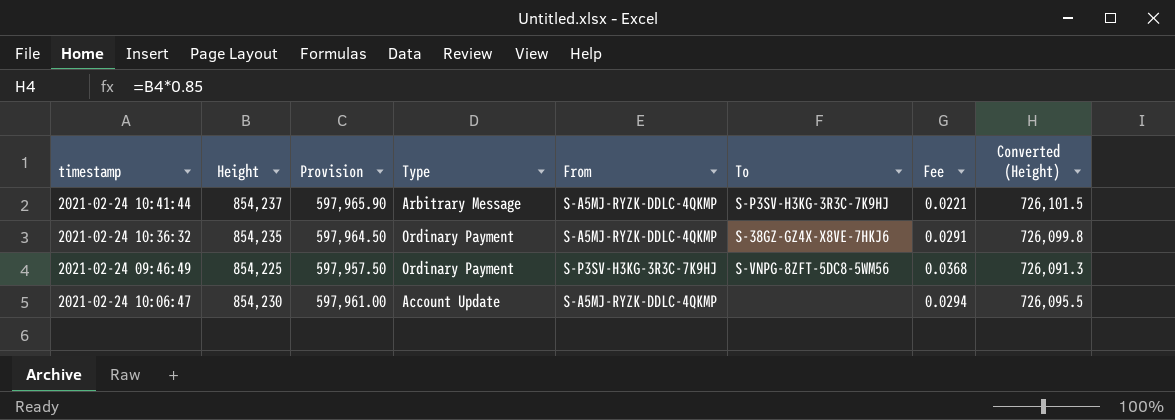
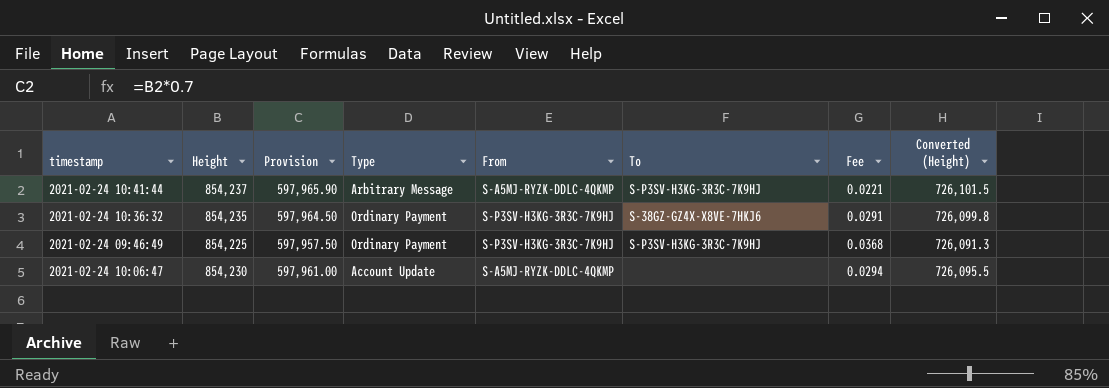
2021-02-24 10:36:32 | From: S-A5MJ-RYZK-DDLC-4QKMP -> S-P3SV-H3KG-3R3C-7K9HJ
2021-02-24 09:46:49 | To: S-VNPG-8ZFT-5DC8-5WM56 -> S-P3SV-H3KG-3R3C-7K9HJ

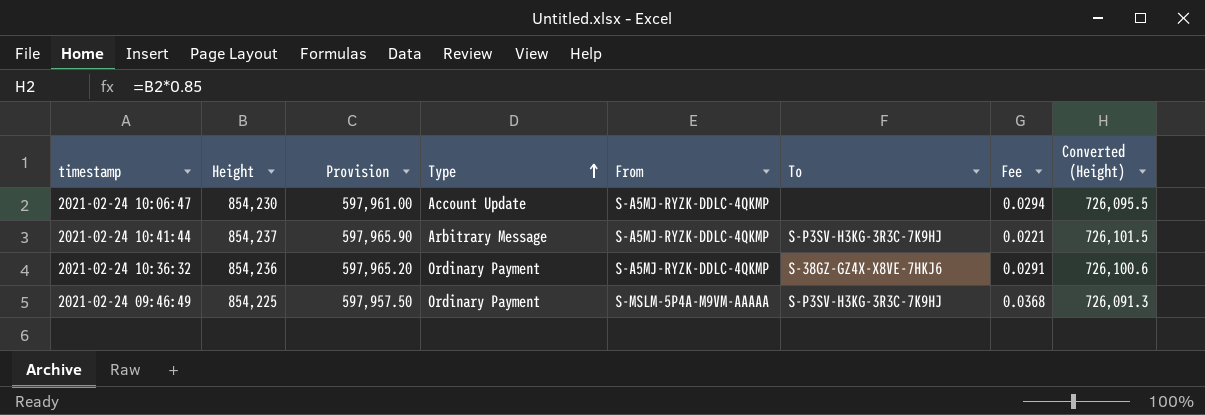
row order: none -> Type ascending
2021-02-24 10:36:32 | Height: 854,235 -> 854,236
2021-02-24 10:36:32 | Provision: 597,964.50 -> 597,965.20
2021-02-24 10:36:32 | From: S-P3SV-H3KG-3R3C-7K9HJ -> S-A5MJ-RYZK-DDLC-4QKMP
2021-02-24 10:36:32 | Converted (Height): 726,099.8 -> 726,100.6
2021-02-24 09:46:49 | From: S-P3SV-H3KG-3R3C-7K9HJ -> S-MSLM-5P4A-M9VM-AAAAA

